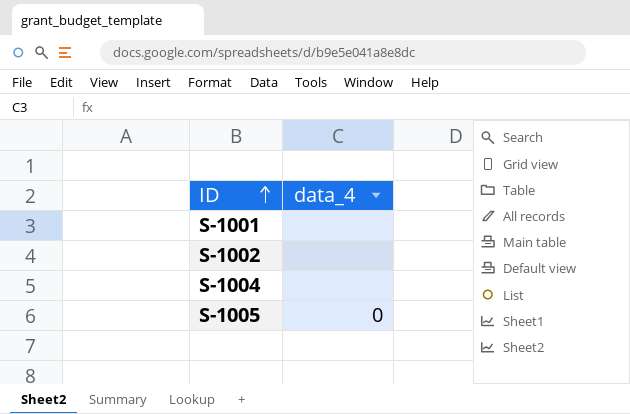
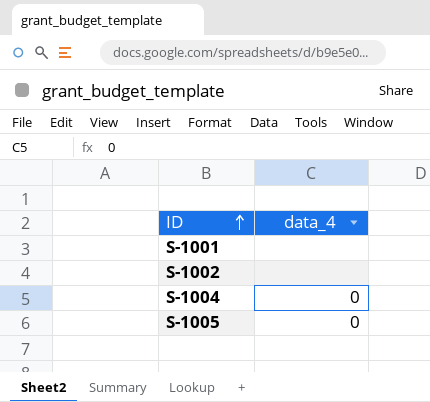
S-1004 | data_4: none -> 0

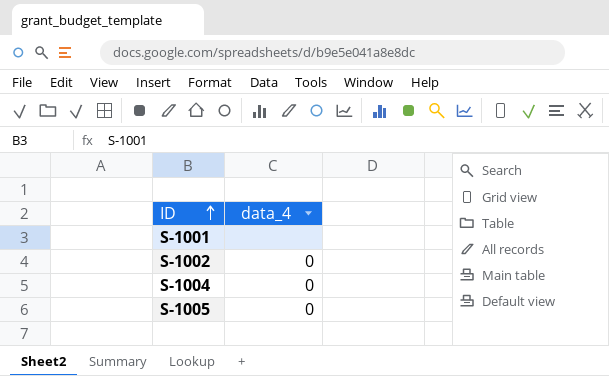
S-1002 | data_4: none -> 0

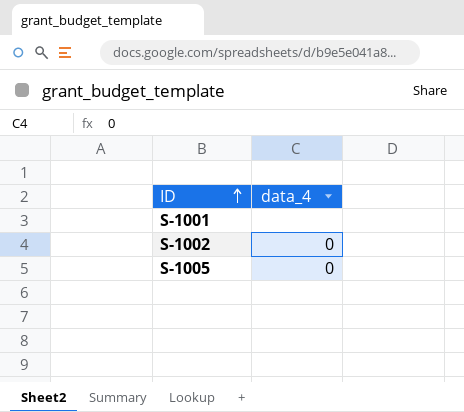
row S-1004: 0 -> none

